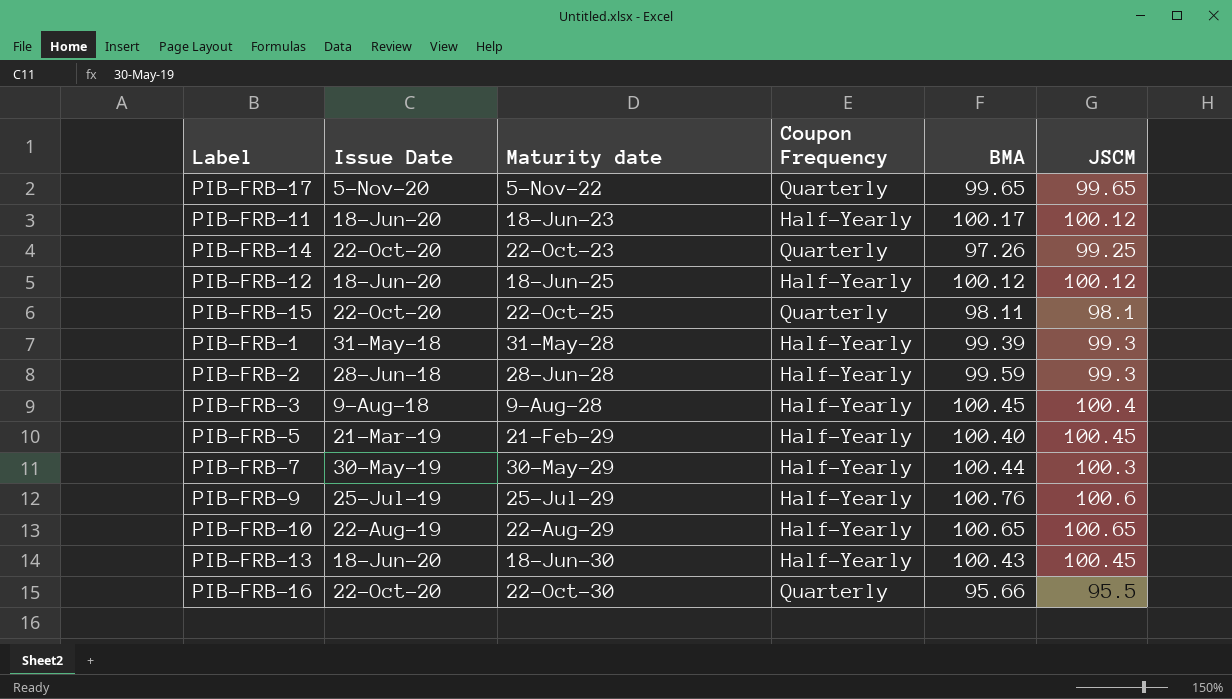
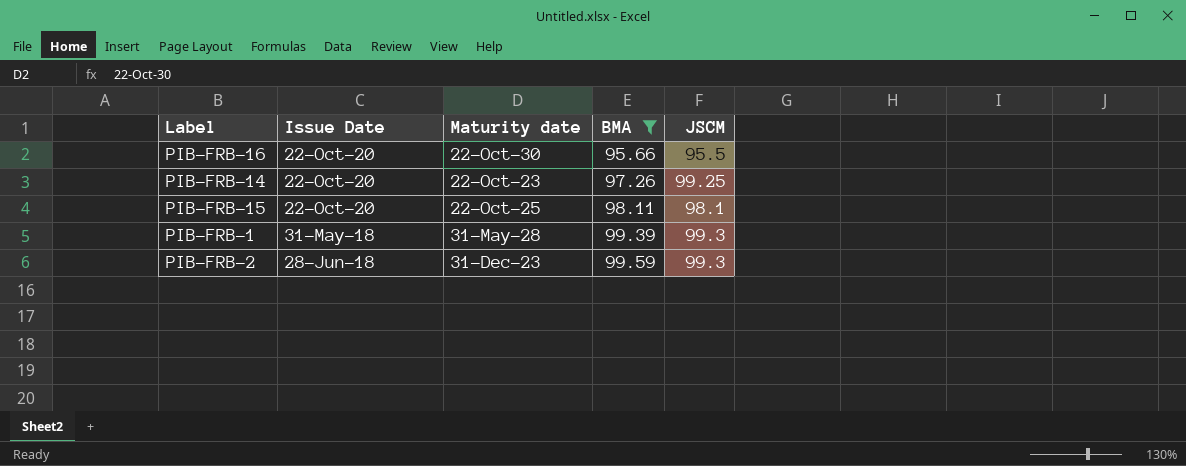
filter: none -> BMA <= 99.59
row order: Maturity date ascending -> BMA ascending
column Coupon Frequency | position: 4 -> none
PIB-FRB-2 | Maturity date: 28-Jun-28 -> 31-Dec-23

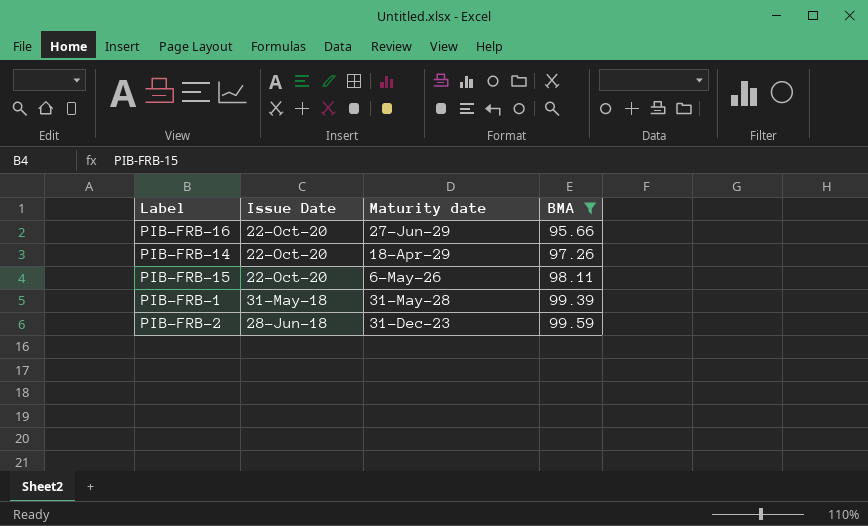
column JSCM | position: 5 -> none
PIB-FRB-16 | Maturity date: 22-Oct-30 -> 27-Jun-29
PIB-FRB-14 | Maturity date: 22-Oct-23 -> 18-Apr-29
PIB-FRB-15 | Maturity date: 22-Oct-25 -> 6-May-26

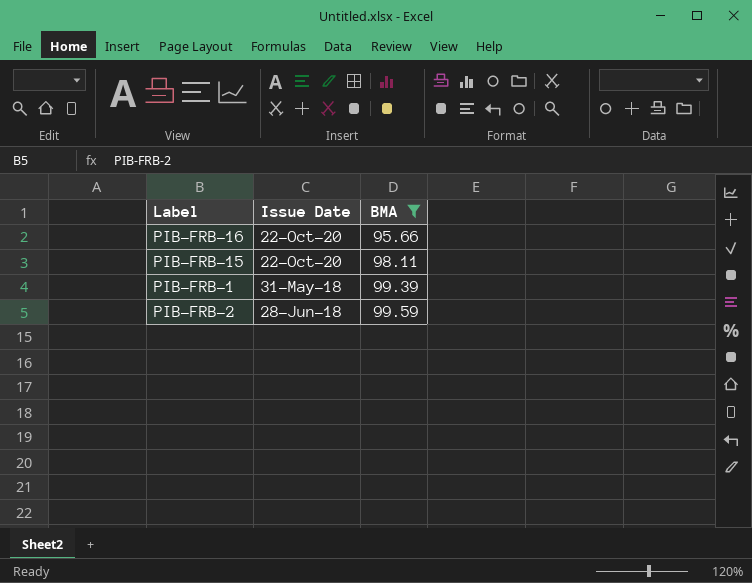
column Maturity date | position: 3 -> none
row PIB-FRB-14: 22-Oct-20 | 18-Apr-29 | 97.26 -> none

